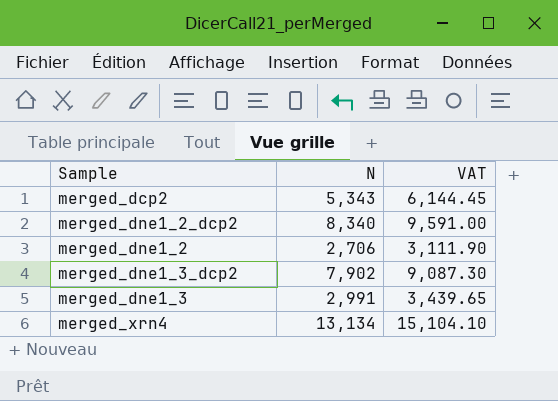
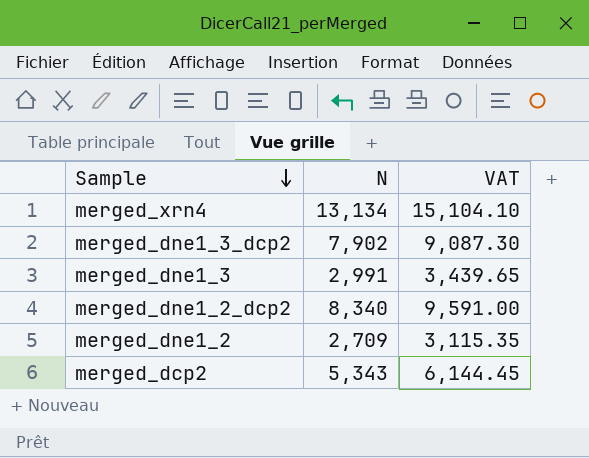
row order: none -> Sample descending
merged_dne1_2 | N: 2,706 -> 2,709
merged_dne1_2 | VAT: 3,111.90 -> 3,115.35

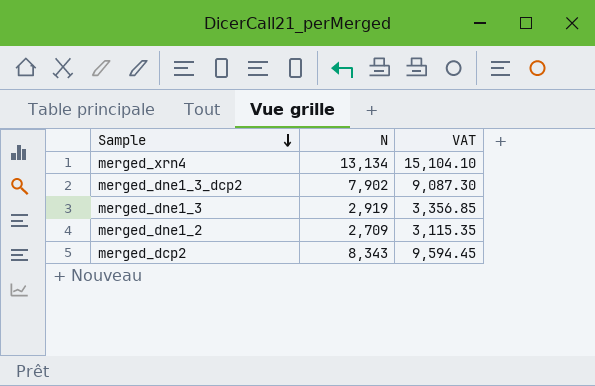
row merged_dne1_2_dcp2: 8,340 | 9,591.00 -> none
merged_dne1_3 | N: 2,991 -> 2,919
merged_dne1_3 | VAT: 3,439.65 -> 3,356.85
merged_dcp2 | N: 5,343 -> 8,343
merged_dcp2 | VAT: 6,144.45 -> 9,594.45

